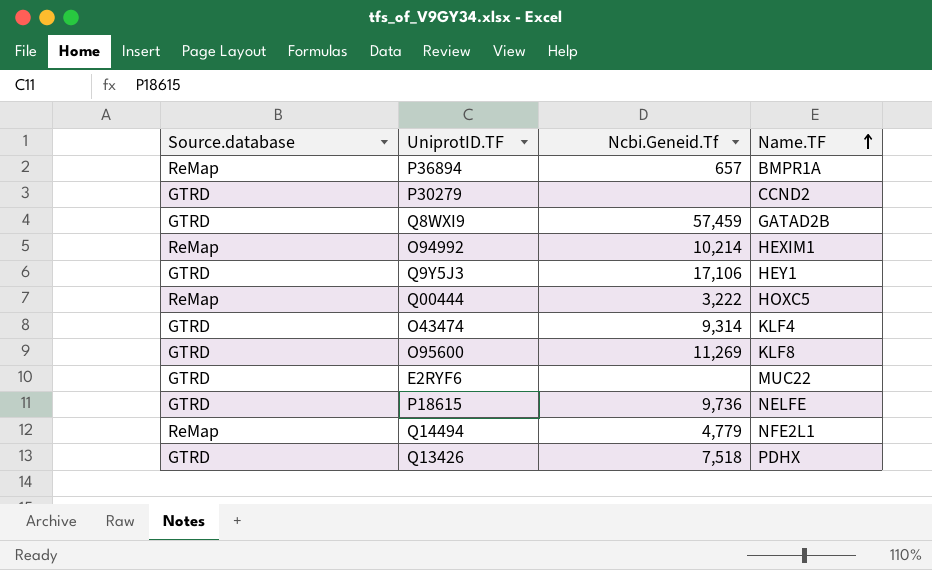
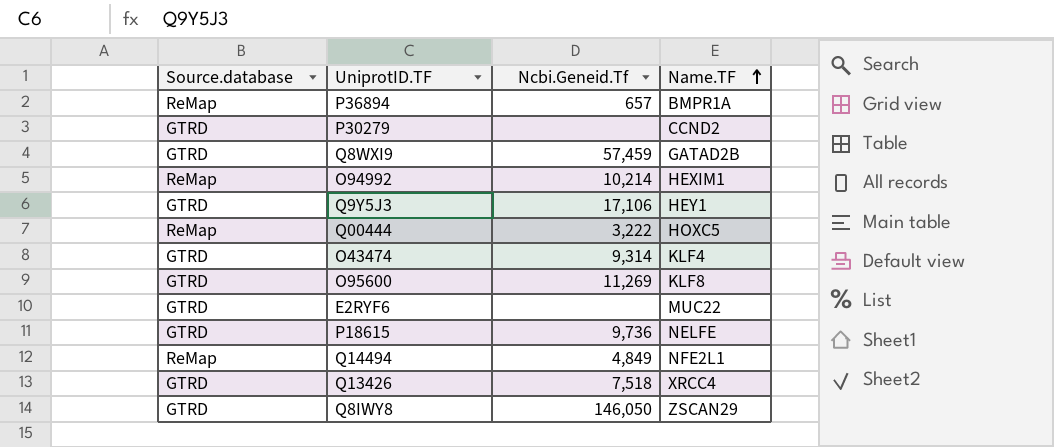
Q14494 | Ncbi.Geneid.Tf: 4,779 -> 4,849
Q13426 | Name.TF: PDHX -> XRCC4
row Q8IWY8: none -> GTRD | 146,050 | ZSCAN29

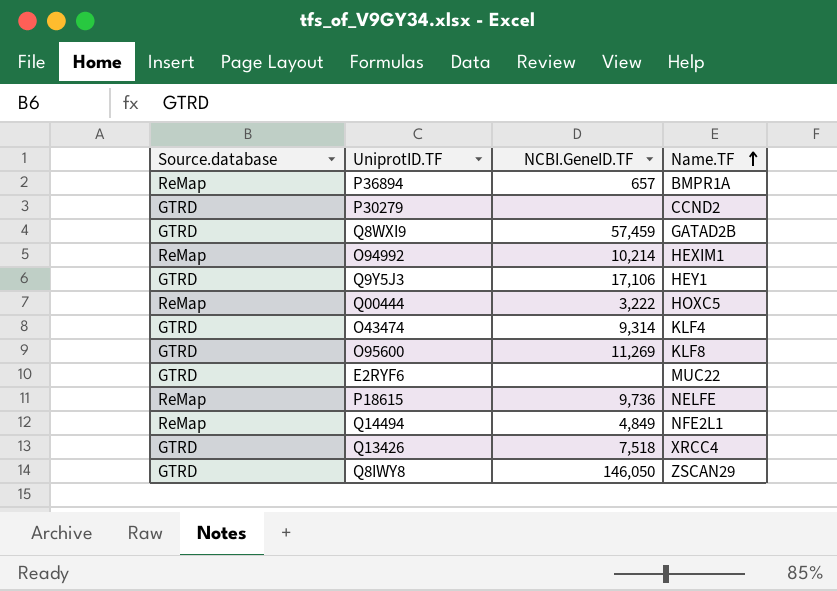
column name: Ncbi.Geneid.Tf -> NCBI.GeneID.TF
P18615 | Source.database: GTRD -> ReMap

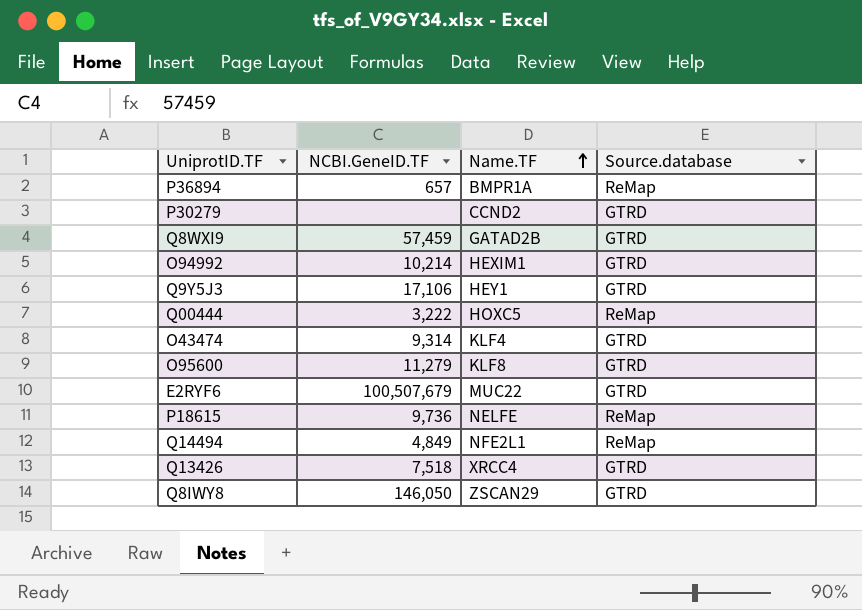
column Source.database | position: 1 -> 4
O94992 | Source.database: ReMap -> GTRD
O95600 | NCBI.GeneID.TF: 11,269 -> 11,279
E2RYF6 | NCBI.GeneID.TF: none -> 100,507,679

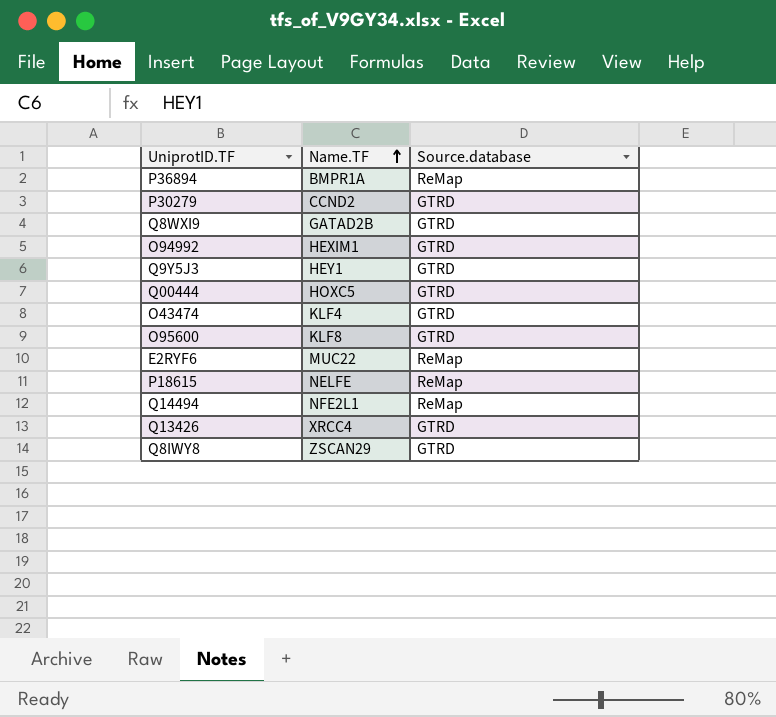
column NCBI.GeneID.TF | position: 2 -> none
Q00444 | Source.database: ReMap -> GTRD
E2RYF6 | Source.database: GTRD -> ReMap

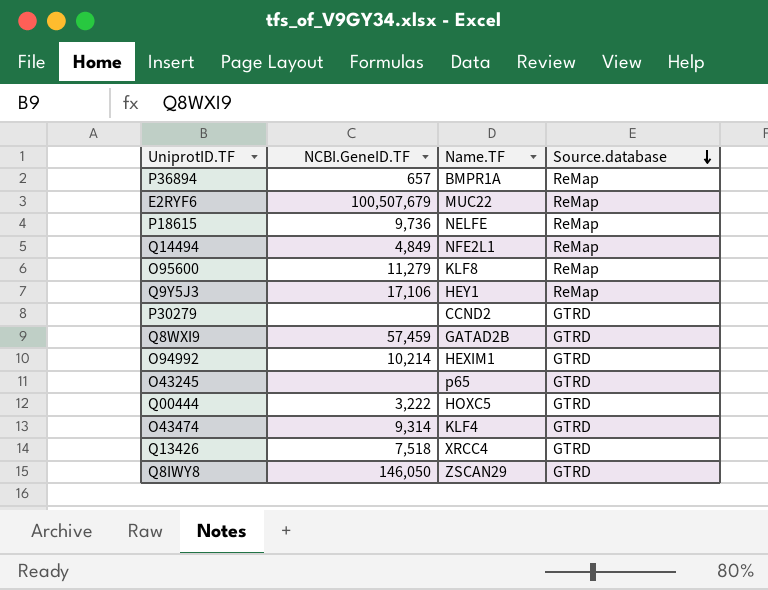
row order: Name.TF ascending -> Source.database descending
column NCBI.GeneID.TF | position: none -> 2
O95600 | Source.database: GTRD -> ReMap
Q9Y5J3 | Source.database: GTRD -> ReMap
row O43245: none -> none | p65 | GTRD

